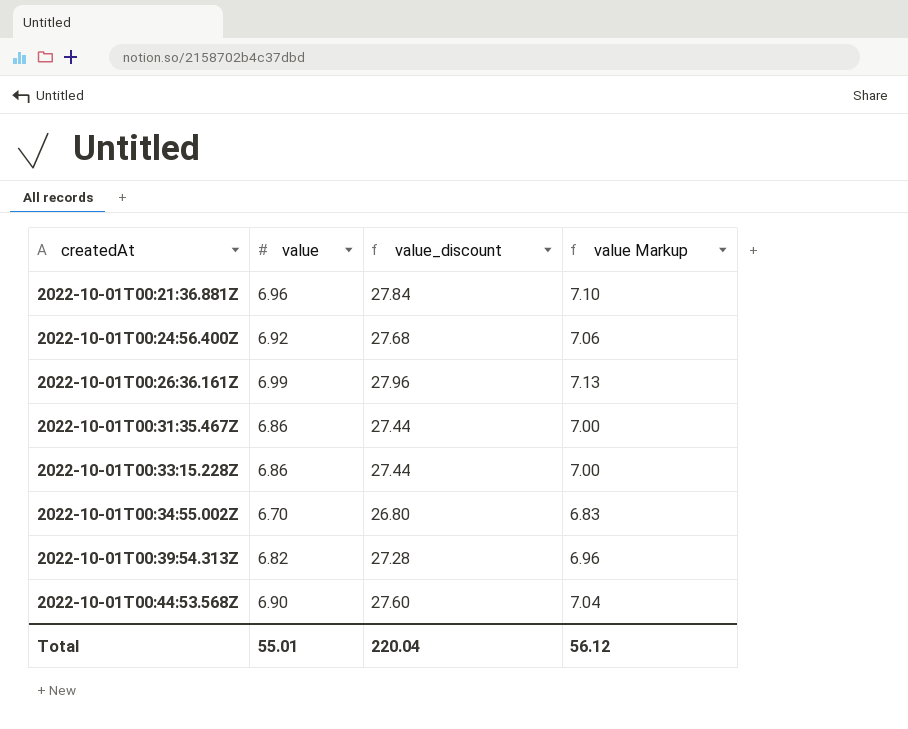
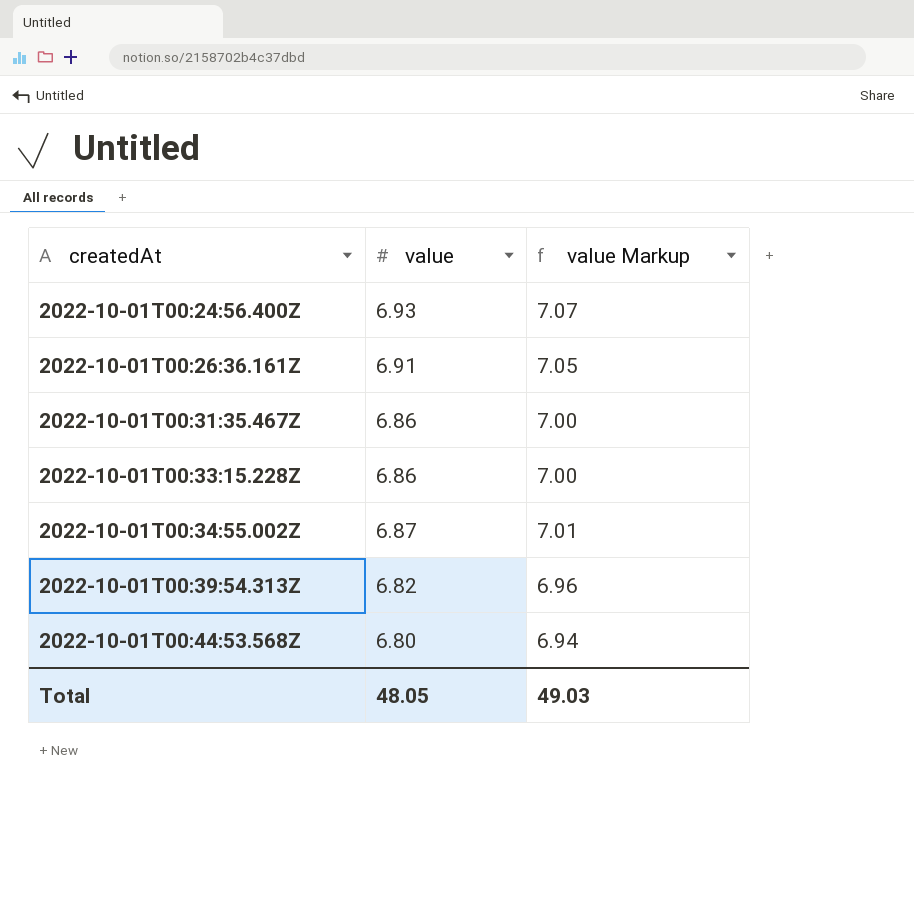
column value_discount | formula: [value] * 4 -> none
row 2022-10-01T00:21:36.881Z: 6.96 | 27.84 | 7.10 -> none
2022-10-01T00:24:56.400Z | value: 6.92 -> 6.93
2022-10-01T00:24:56.400Z | value Markup: 7.06 -> 7.07
2022-10-01T00:26:36.161Z | value: 6.99 -> 6.91
2022-10-01T00:26:36.161Z | value Markup: 7.13 -> 7.05
2022-10-01T00:34:55.002Z | value: 6.70 -> 6.87
2022-10-01T00:34:55.002Z | value Markup: 6.83 -> 7.01
2022-10-01T00:44:53.568Z | value: 6.90 -> 6.80
2022-10-01T00:44:53.568Z | value Markup: 7.04 -> 6.94
Total | value: 55.01 -> 48.05
Total | value Markup: 56.12 -> 49.03

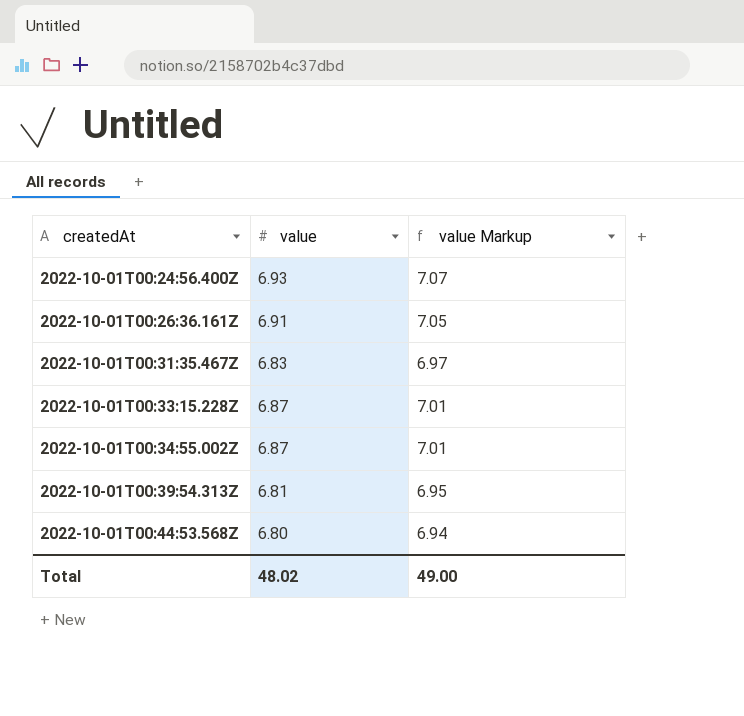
2022-10-01T00:31:35.467Z | value: 6.86 -> 6.83
2022-10-01T00:31:35.467Z | value Markup: 7.00 -> 6.97
2022-10-01T00:33:15.228Z | value: 6.86 -> 6.87
2022-10-01T00:33:15.228Z | value Markup: 7.00 -> 7.01
2022-10-01T00:39:54.313Z | value: 6.82 -> 6.81
2022-10-01T00:39:54.313Z | value Markup: 6.96 -> 6.95
Total | value: 48.05 -> 48.02
Total | value Markup: 49.03 -> 49.00

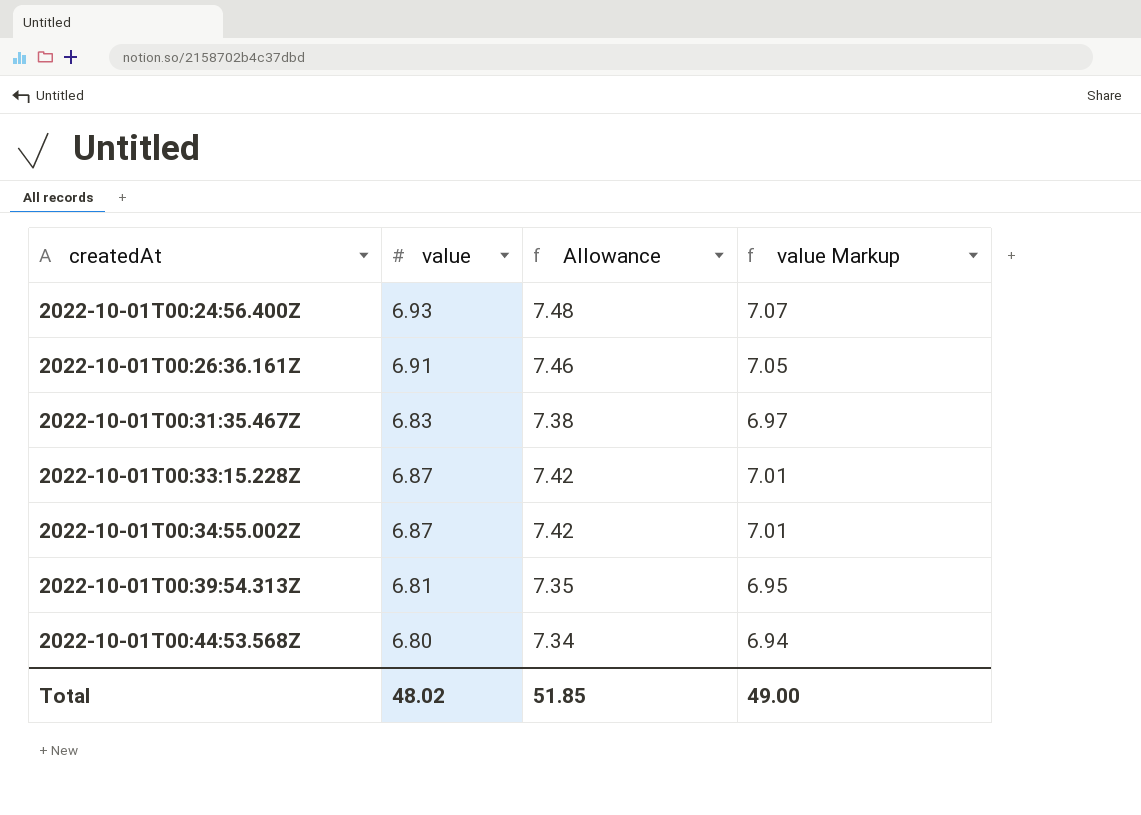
column Allowance | formula: none -> [value] * 1.08

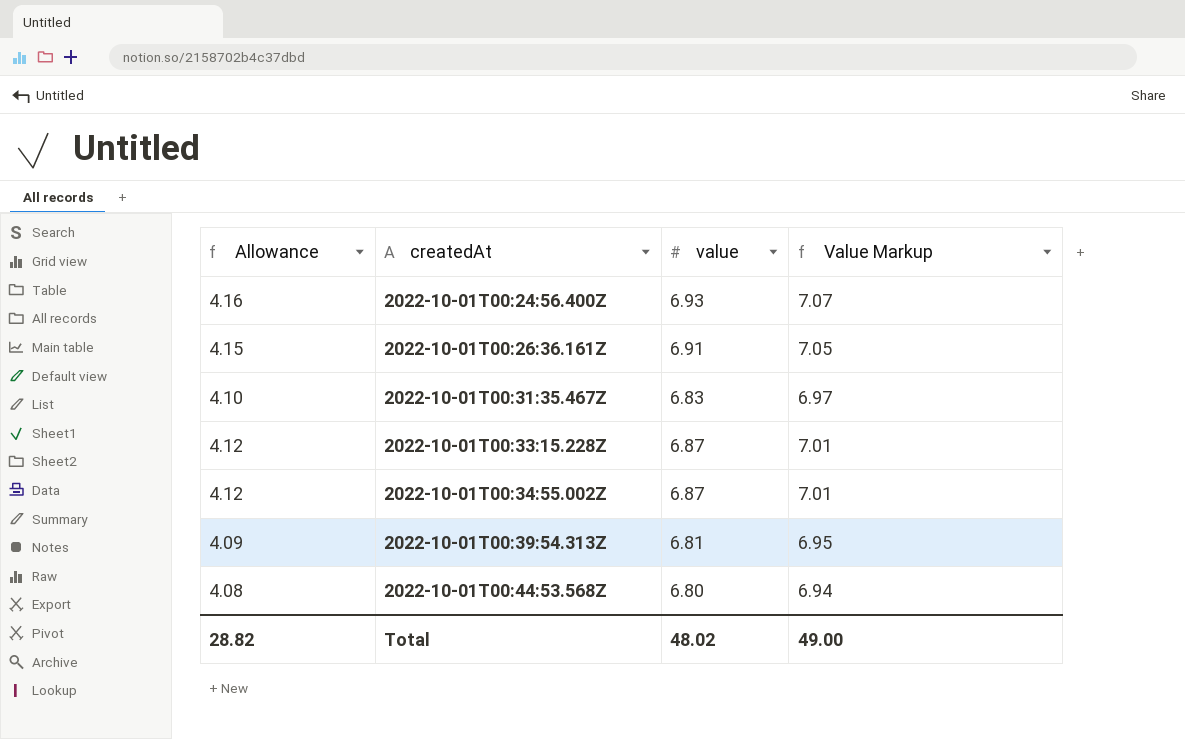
column Allowance | formula: [value] * 1.08 -> [value] * 0.6
column Allowance | position: 3 -> 1
column name: value Markup -> Value Markup
Total | Allowance: 51.85 -> 28.82

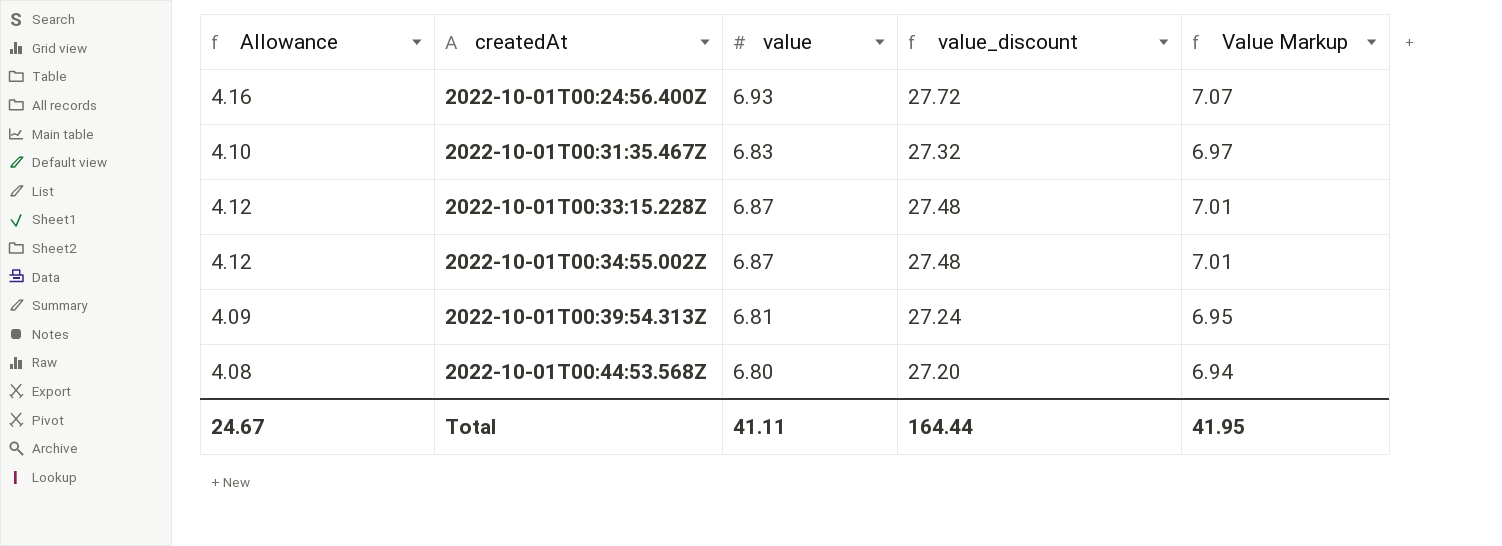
column value_discount | formula: none -> [value] * 4
row 2022-10-01T00:26:36.161Z: 4.15 | 6.91 | 7.05 -> none
Total | Allowance: 28.82 -> 24.67
Total | value: 48.02 -> 41.11
Total | Value Markup: 49.00 -> 41.95

